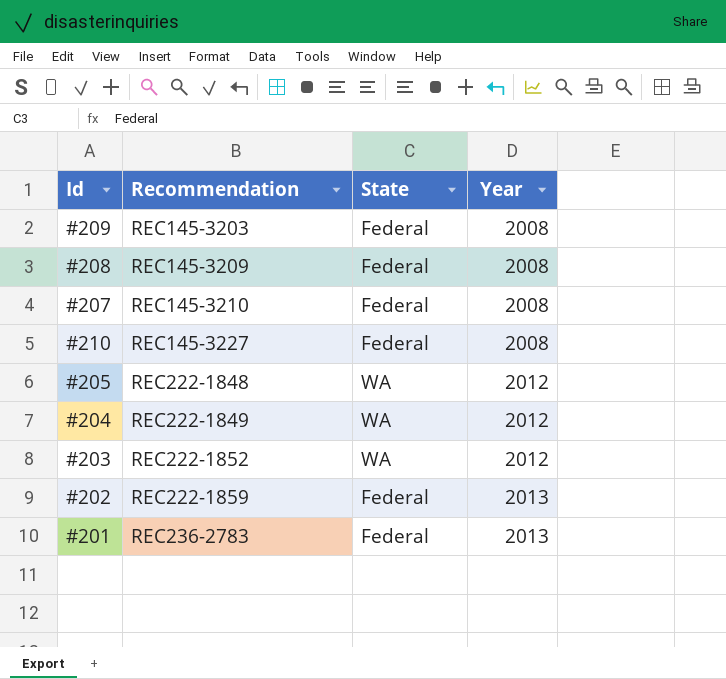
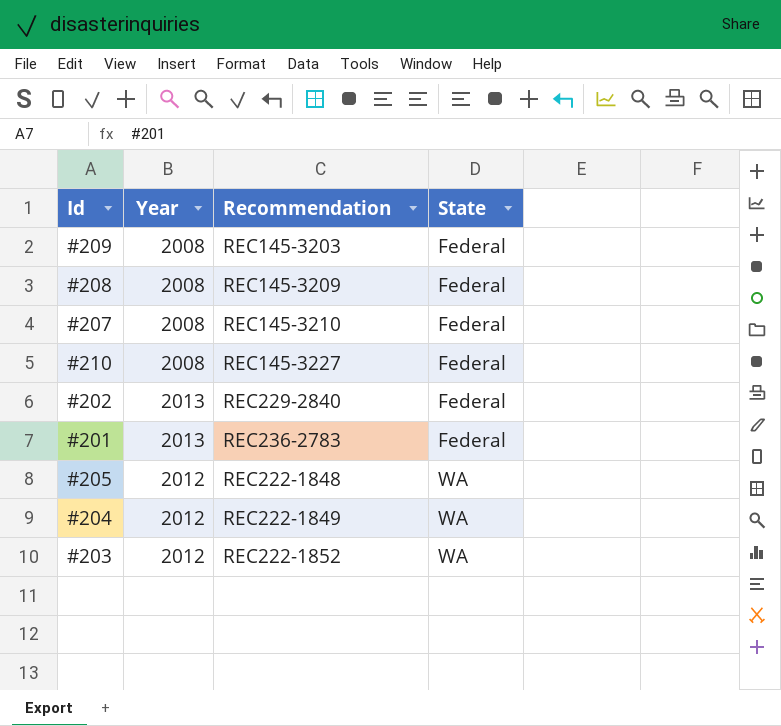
row order: Recommendation ascending -> State ascending
column Year | position: 4 -> 2
#202 | Recommendation: REC222-1859 -> REC229-2840

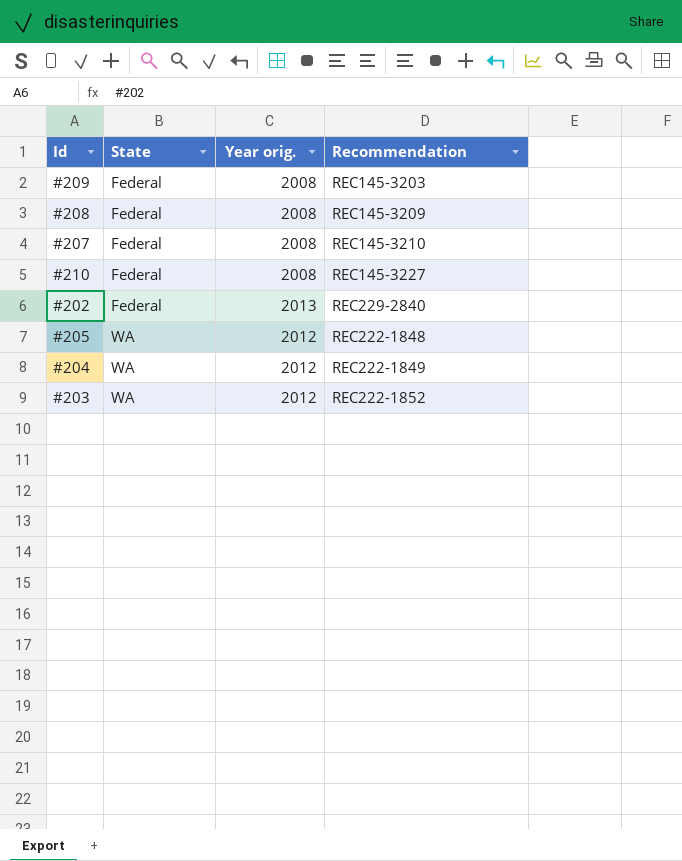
column State | position: 4 -> 2
column name: Year -> Year orig.
row #201: 2013 | REC236-2783 | Federal -> none

